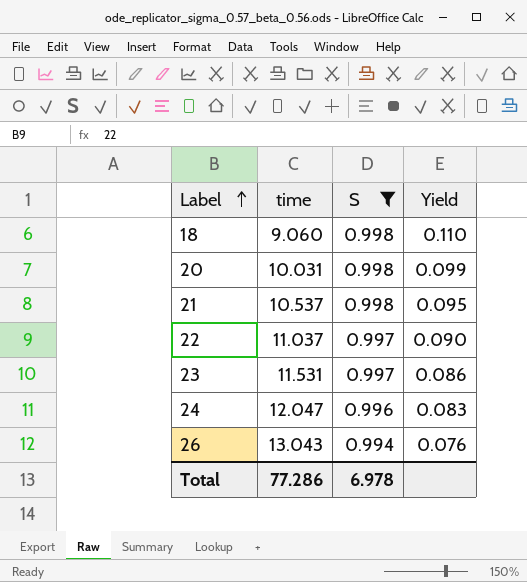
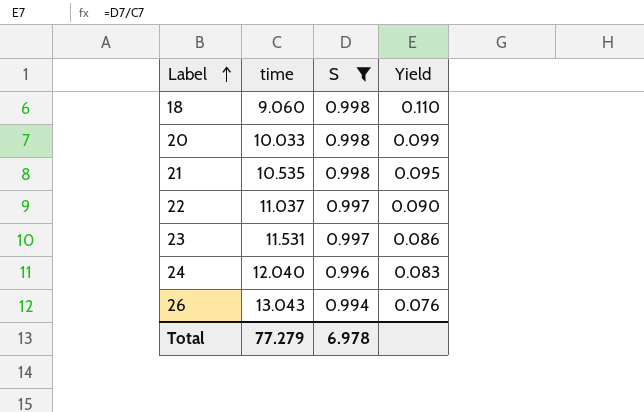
20 | time: 10.031 -> 10.033
21 | time: 10.537 -> 10.535
24 | time: 12.047 -> 12.040
Total | time: 77.286 -> 77.279

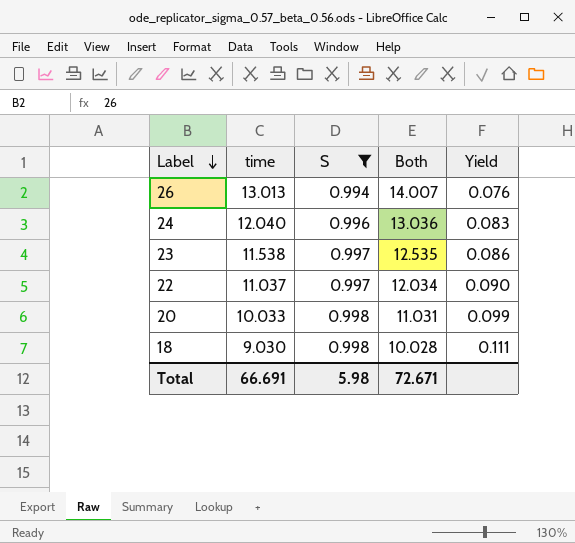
row order: Label ascending -> Label descending
column Both | formula: none -> [time] + [S]
row 21: 10.535 | 0.998 | 0.095 -> none
26 | time: 13.043 -> 13.013
23 | time: 11.531 -> 11.538
18 | time: 9.060 -> 9.030
18 | Yield: 0.110 -> 0.111
Total | time: 77.279 -> 66.691
Total | S: 6.978 -> 5.98

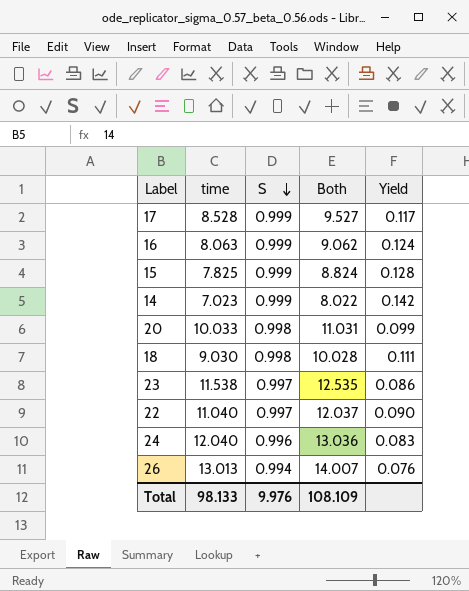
filter: S != 0.999 -> none
row order: Label descending -> S descending
22 | time: 11.037 -> 11.040
22 | Both: 12.034 -> 12.037
Total | time: 66.691 -> 98.133
Total | S: 5.98 -> 9.976
Total | Both: 72.671 -> 108.109

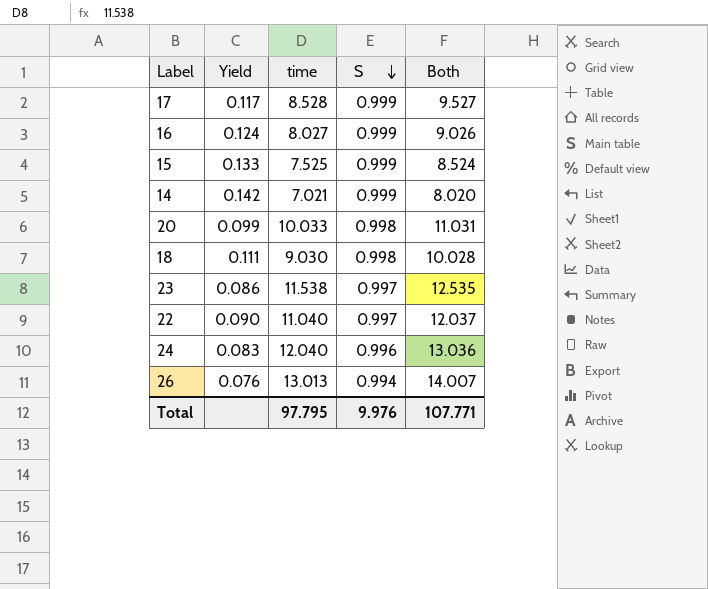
column Yield | position: 5 -> 2
16 | time: 8.063 -> 8.027
16 | Both: 9.062 -> 9.026
15 | Yield: 0.128 -> 0.133
15 | time: 7.825 -> 7.525
15 | Both: 8.824 -> 8.524
14 | time: 7.023 -> 7.021
14 | Both: 8.022 -> 8.020
Total | time: 98.133 -> 97.795
Total | Both: 108.109 -> 107.771

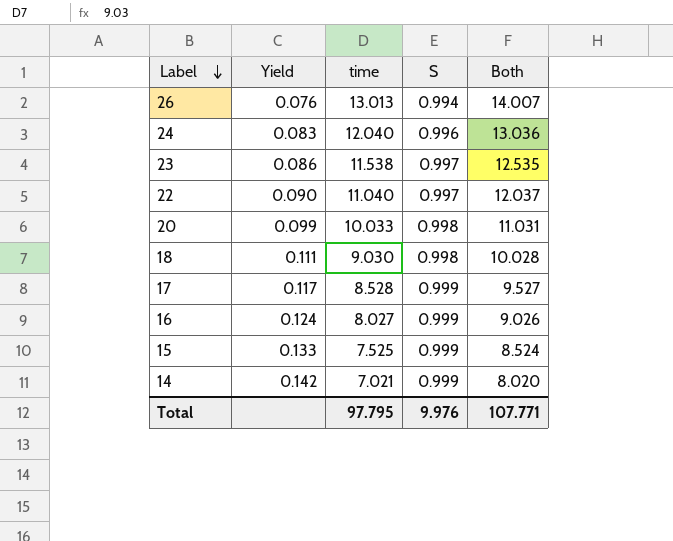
row order: S descending -> Label descending

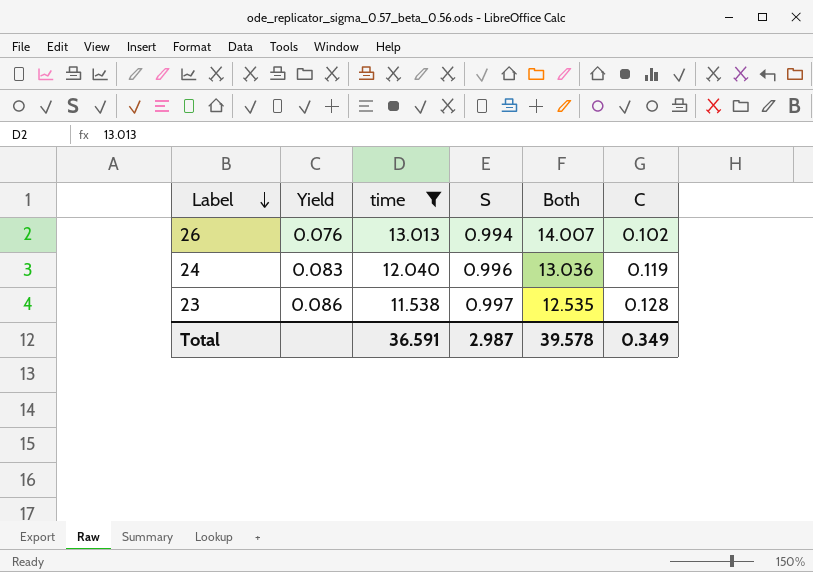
filter: none -> time >= 11.538
column C | position: none -> 6
Total | time: 97.795 -> 36.591
Total | S: 9.976 -> 2.987
Total | Both: 107.771 -> 39.578

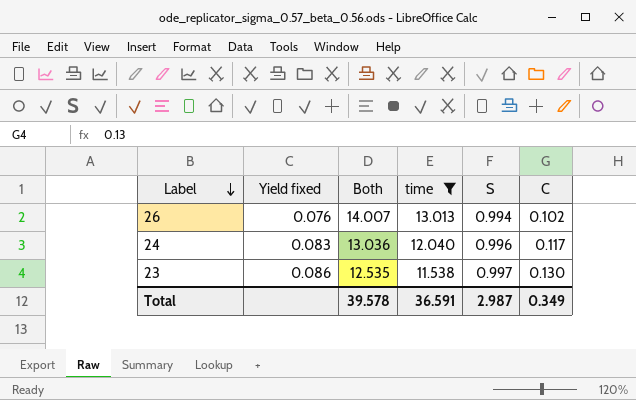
column name: Yield -> Yield fixed
column Both | position: 5 -> 3
24 | C: 0.119 -> 0.117
23 | C: 0.128 -> 0.130

